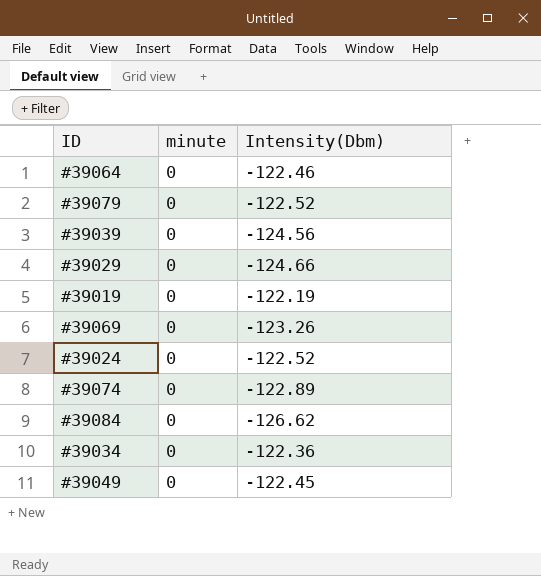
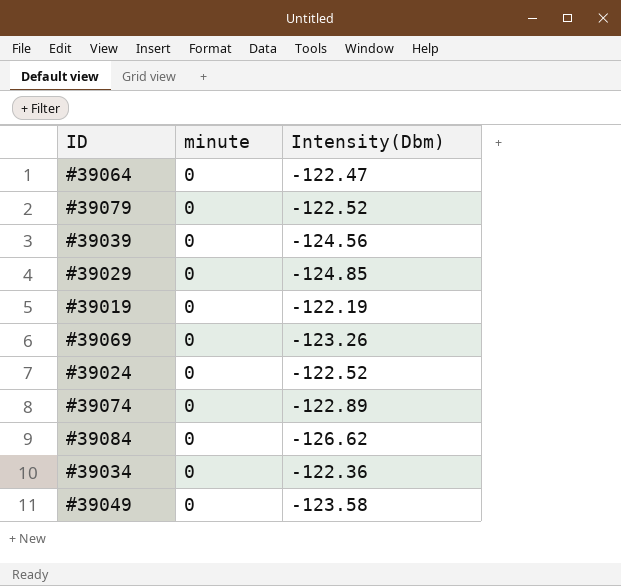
#39064 | Intensity(Dbm): -122.46 -> -122.47
#39029 | Intensity(Dbm): -124.66 -> -124.85
#39049 | Intensity(Dbm): -122.45 -> -123.58

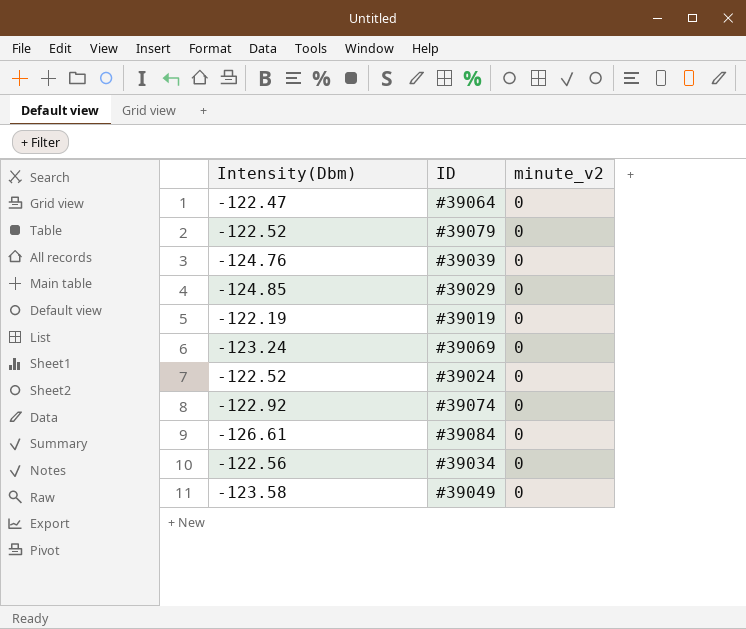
column Intensity(Dbm) | position: 3 -> 1
column name: minute -> minute_v2
#39039 | Intensity(Dbm): -124.56 -> -124.76
#39069 | Intensity(Dbm): -123.26 -> -123.24
#39074 | Intensity(Dbm): -122.89 -> -122.92
#39084 | Intensity(Dbm): -126.62 -> -126.61
#39034 | Intensity(Dbm): -122.36 -> -122.56

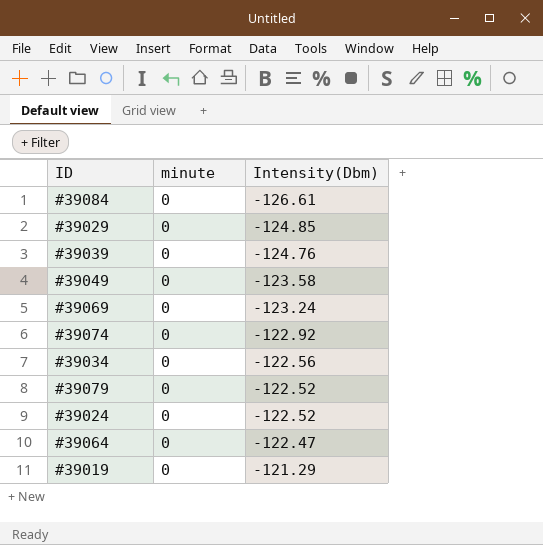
row order: none -> Intensity(Dbm) ascending
column name: minute_v2 -> minute
column Intensity(Dbm) | position: 1 -> 3
#39019 | Intensity(Dbm): -122.19 -> -121.29

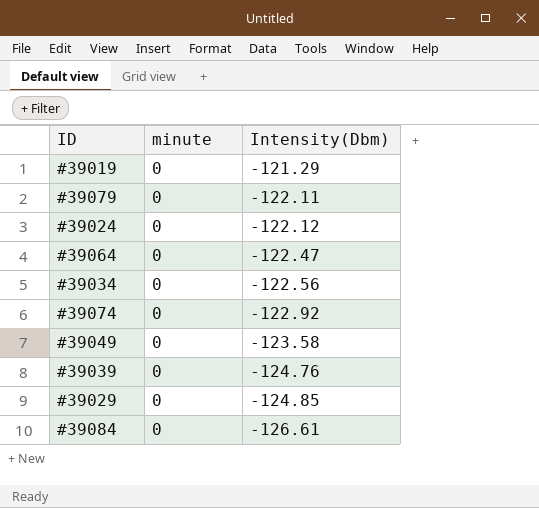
row order: Intensity(Dbm) ascending -> Intensity(Dbm) descending
row #39069: 0 | -123.24 -> none
#39079 | Intensity(Dbm): -122.52 -> -122.11
#39024 | Intensity(Dbm): -122.52 -> -122.12

